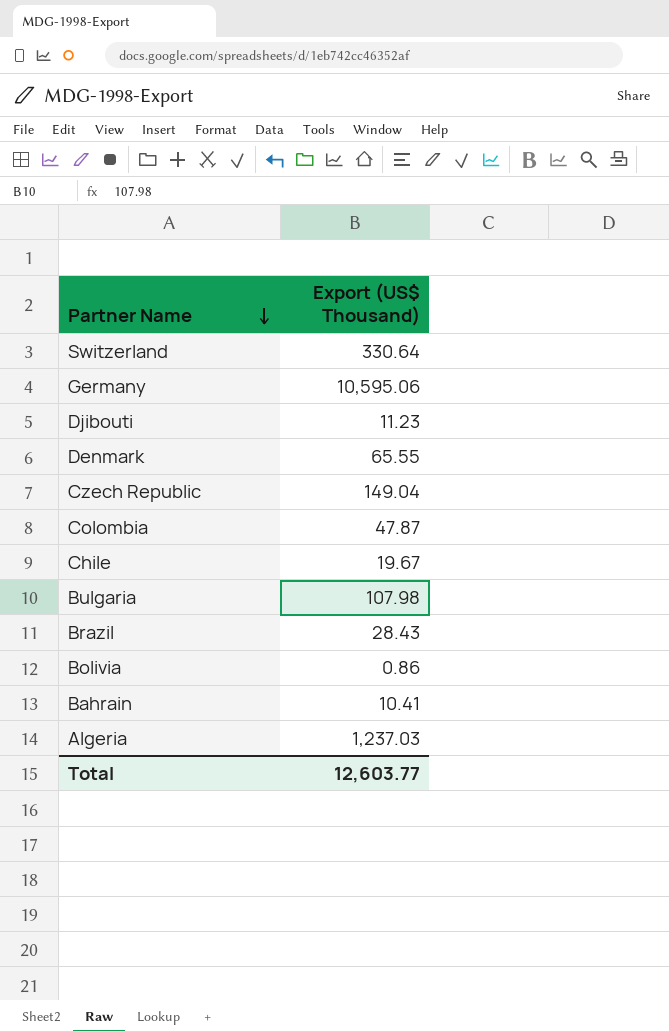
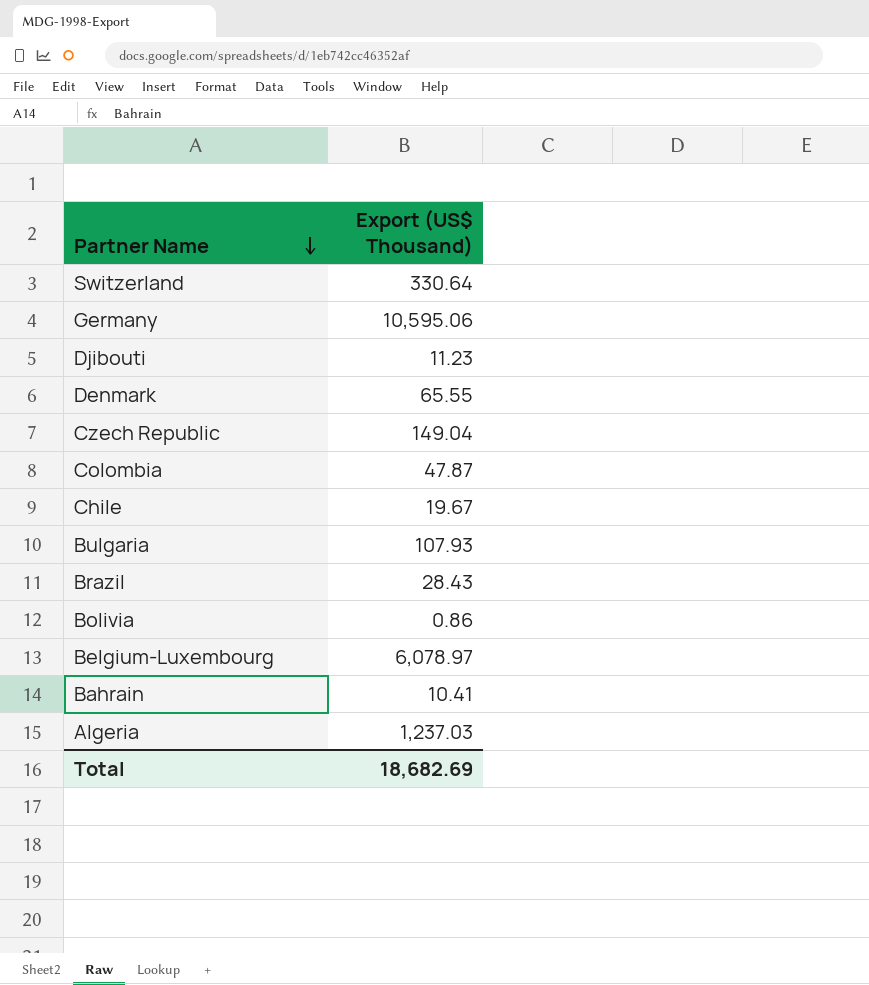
Bulgaria | Export (US$ Thousand): 107.98 -> 107.93
row Belgium-Luxembourg: none -> 6,078.97
Total | Export (US$ Thousand): 12,603.77 -> 18,682.69

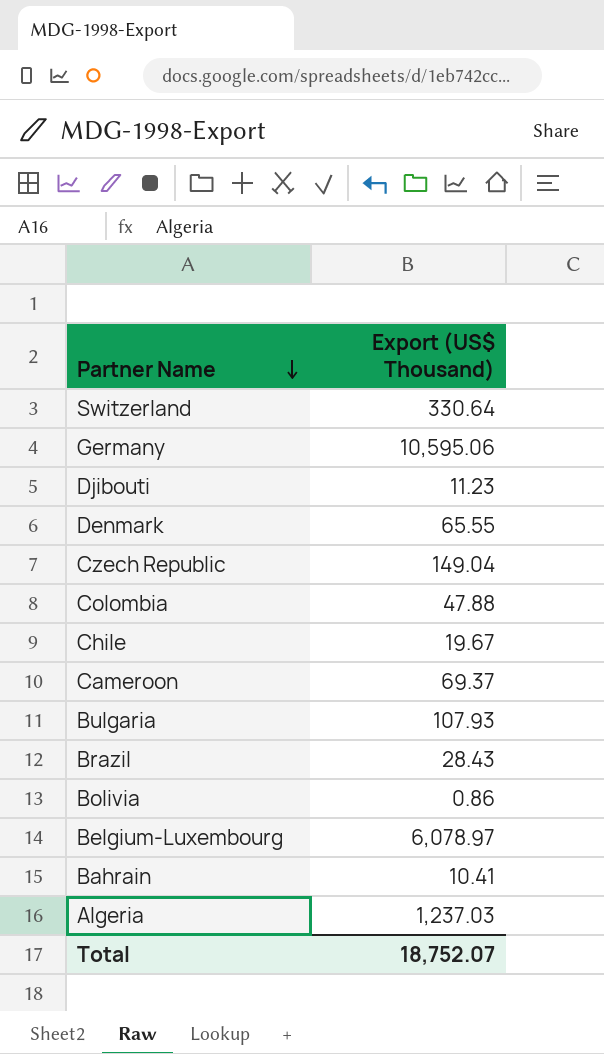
Colombia | Export (US$ Thousand): 47.87 -> 47.88
row Cameroon: none -> 69.37
Total | Export (US$ Thousand): 18,682.69 -> 18,752.07

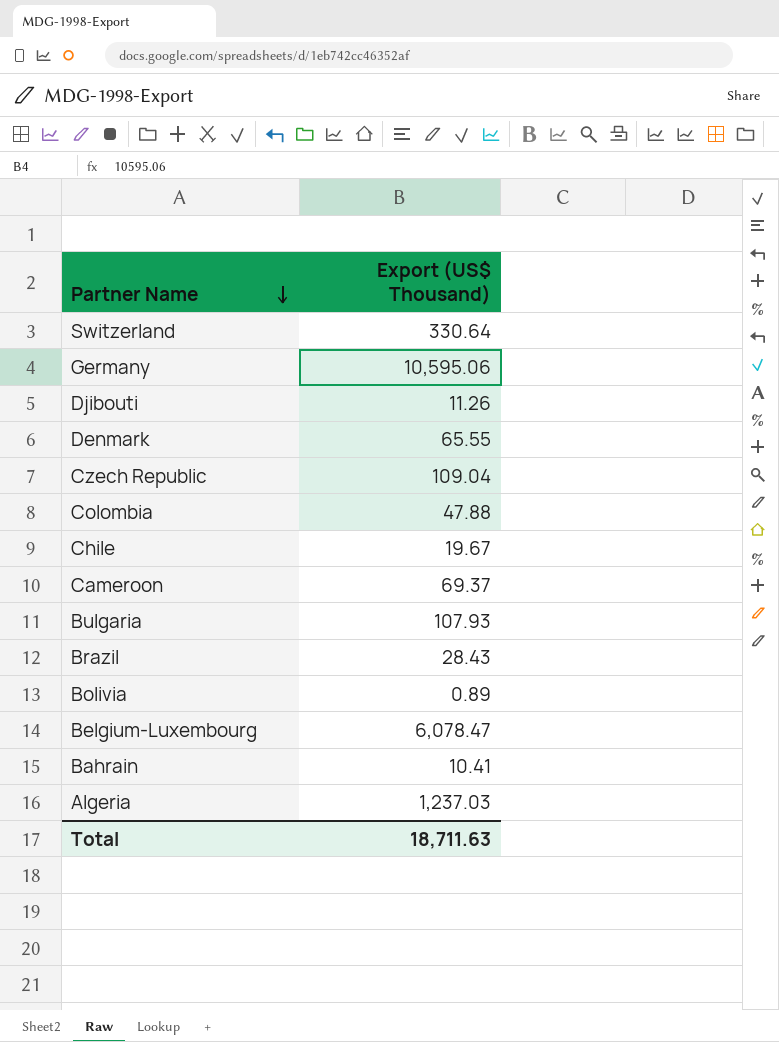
Djibouti | Export (US$ Thousand): 11.23 -> 11.26
Czech Republic | Export (US$ Thousand): 149.04 -> 109.04
Bolivia | Export (US$ Thousand): 0.86 -> 0.89
Belgium-Luxembourg | Export (US$ Thousand): 6,078.97 -> 6,078.47
Total | Export (US$ Thousand): 18,752.07 -> 18,711.63

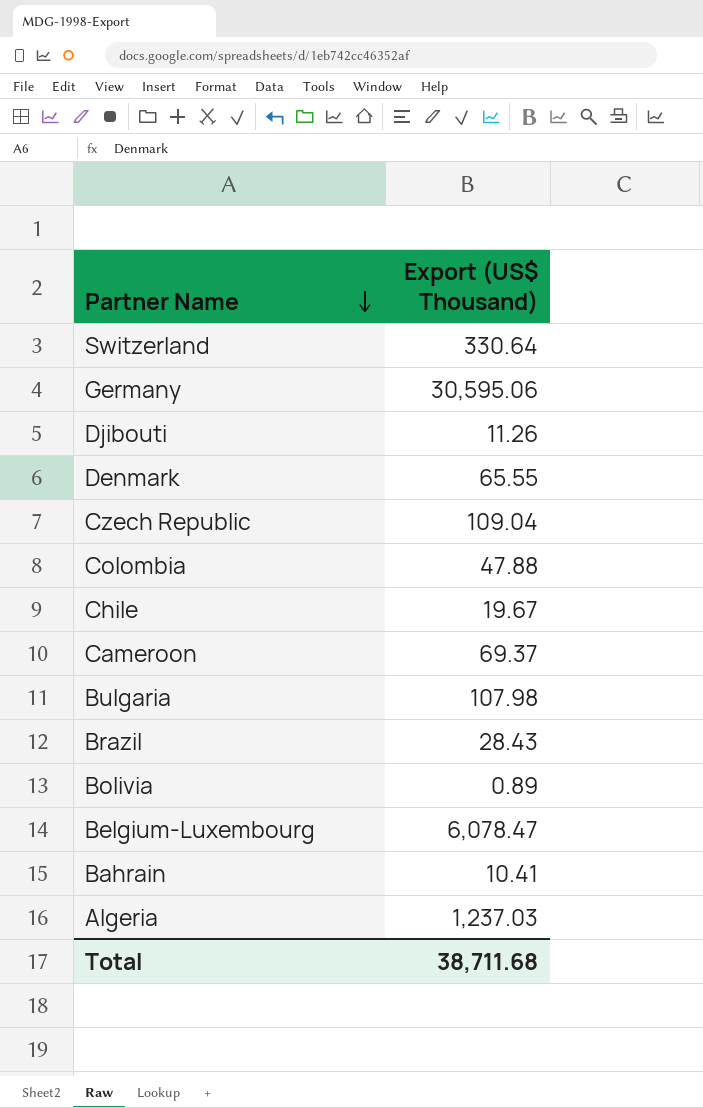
Germany | Export (US$ Thousand): 10,595.06 -> 30,595.06
Bulgaria | Export (US$ Thousand): 107.93 -> 107.98
Total | Export (US$ Thousand): 18,711.63 -> 38,711.68

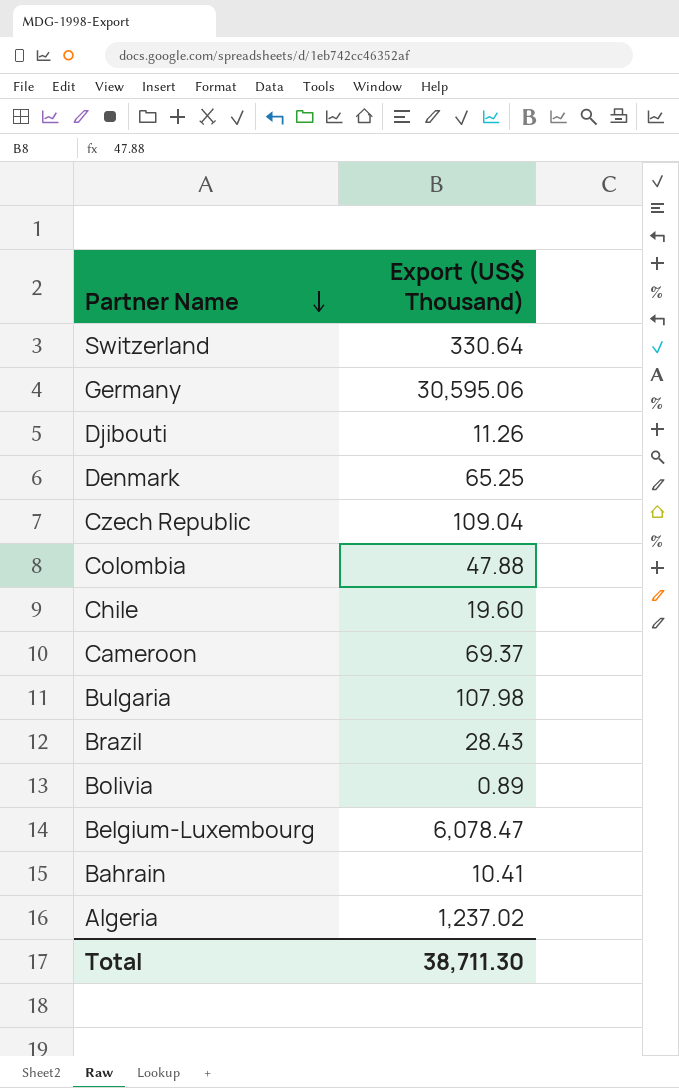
Denmark | Export (US$ Thousand): 65.55 -> 65.25
Chile | Export (US$ Thousand): 19.67 -> 19.60
Algeria | Export (US$ Thousand): 1,237.03 -> 1,237.02
Total | Export (US$ Thousand): 38,711.68 -> 38,711.30

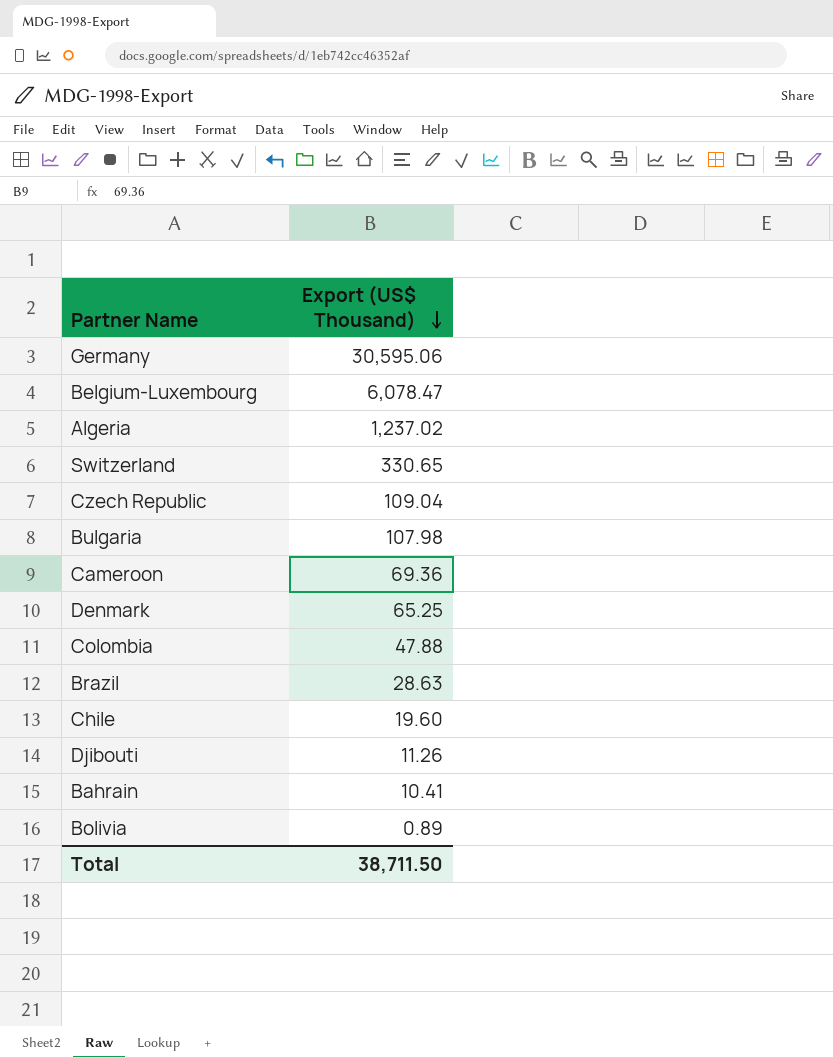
row order: Partner Name descending -> Export (US$ Thousand) descending
Switzerland | Export (US$ Thousand): 330.64 -> 330.65
Cameroon | Export (US$ Thousand): 69.37 -> 69.36
Brazil | Export (US$ Thousand): 28.43 -> 28.63
Total | Export (US$ Thousand): 38,711.30 -> 38,711.50

